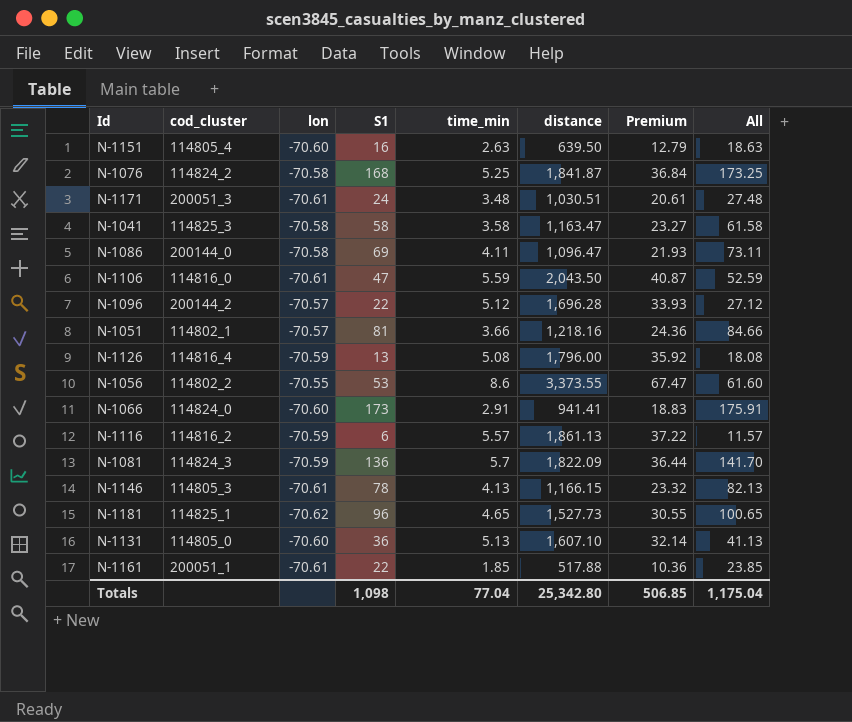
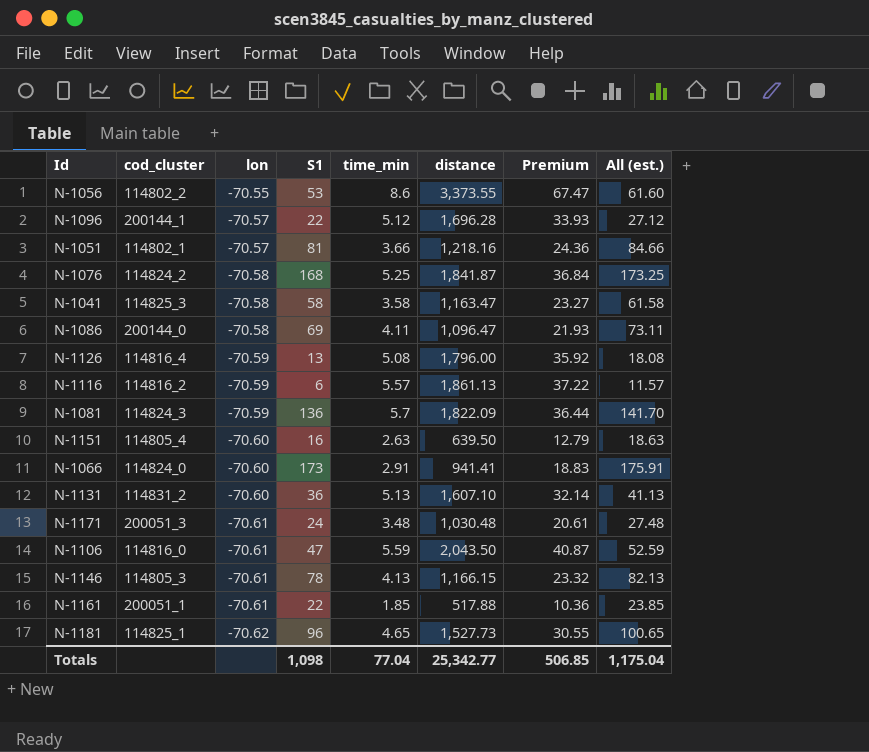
row order: none -> lon descending
column name: All -> All (est.)
N-1096 | cod_cluster: 200144_2 -> 200144_1
N-1131 | cod_cluster: 114805_0 -> 114831_2
N-1171 | distance: 1,030.51 -> 1,030.48
Totals | distance: 25,342.80 -> 25,342.77

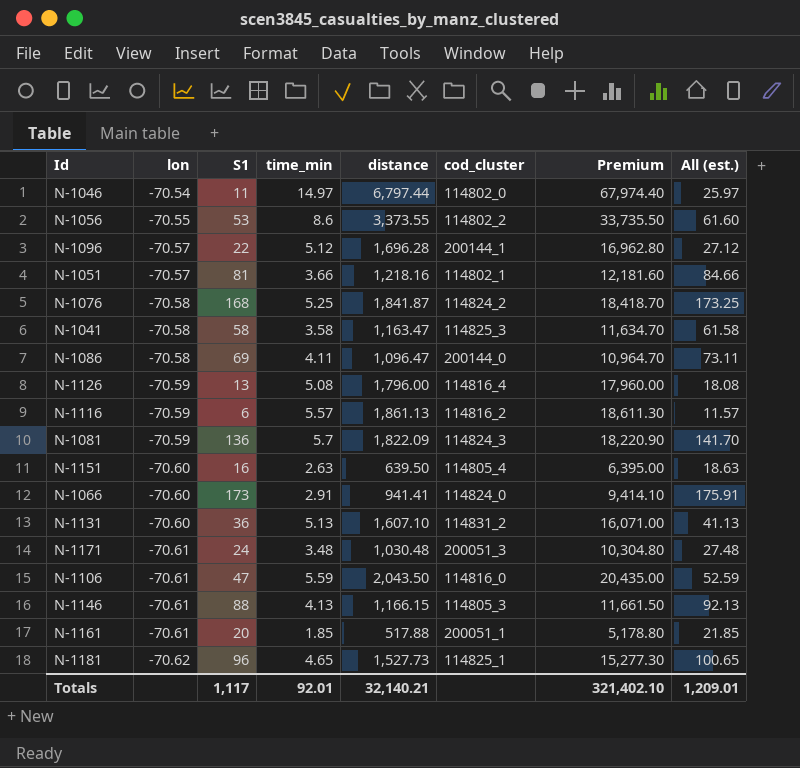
column cod_cluster | position: 2 -> 6
column Premium | formula: [distance] * 0.02 -> [distance] * 10
row N-1046: none -> -70.54 | 11 | 14.97 | 6,797.44 | 114802_0 | 67,974.40 | 25.97
N-1146 | S1: 78 -> 88
N-1146 | All (est.): 82.13 -> 92.13
N-1161 | S1: 22 -> 20
N-1161 | All (est.): 23.85 -> 21.85
Totals | S1: 1,098 -> 1,117
Totals | time_min: 77.04 -> 92.01
Totals | distance: 25,342.77 -> 32,140.21
Totals | Premium: 506.85 -> 321,402.10
Totals | All (est.): 1,175.04 -> 1,209.01

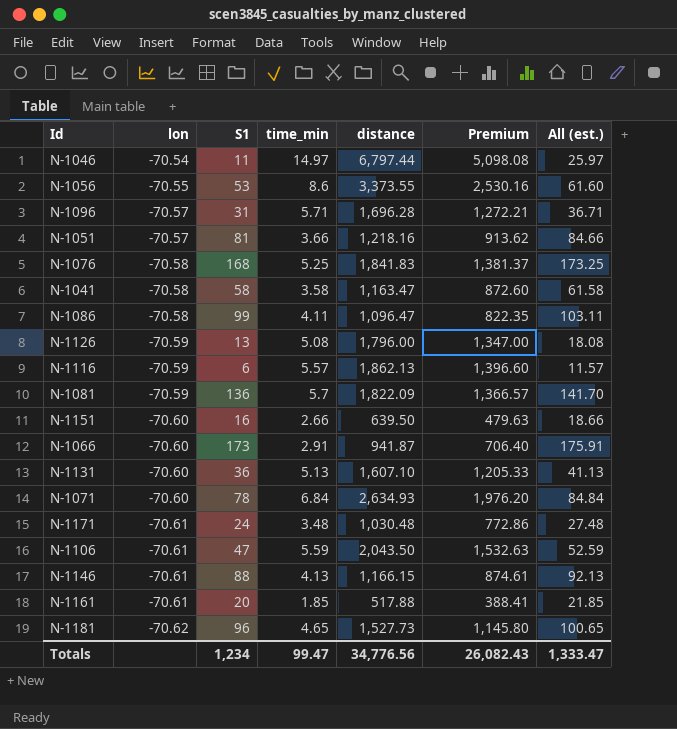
column cod_cluster | position: 6 -> none
column Premium | formula: [distance] * 10 -> [distance] * 0.75
N-1096 | S1: 22 -> 31
N-1096 | time_min: 5.12 -> 5.71
N-1096 | All (est.): 27.12 -> 36.71
N-1076 | distance: 1,841.87 -> 1,841.83
N-1086 | S1: 69 -> 99
N-1086 | All (est.): 73.11 -> 103.11
N-1116 | distance: 1,861.13 -> 1,862.13
N-1151 | time_min: 2.63 -> 2.66
N-1151 | All (est.): 18.63 -> 18.66
N-1066 | distance: 941.41 -> 941.87
row N-1071: none -> -70.60 | 78 | 6.84 | 2,634.93 | 1,976.20 | 84.84
Totals | S1: 1,117 -> 1,234
Totals | time_min: 92.01 -> 99.47
Totals | distance: 32,140.21 -> 34,776.56
Totals | Premium: 321,402.10 -> 26,082.43
Totals | All (est.): 1,209.01 -> 1,333.47

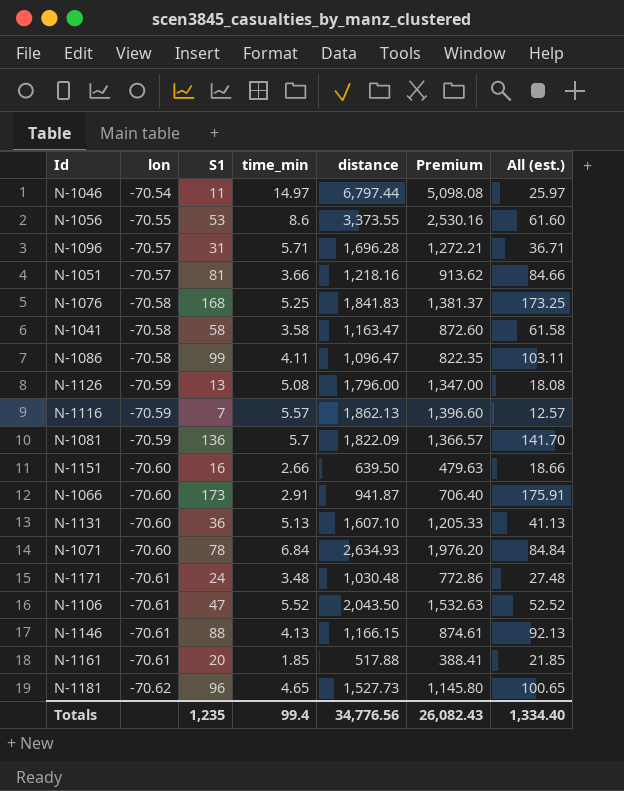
N-1116 | S1: 6 -> 7
N-1116 | All (est.): 11.57 -> 12.57
N-1106 | time_min: 5.59 -> 5.52
N-1106 | All (est.): 52.59 -> 52.52
Totals | S1: 1,234 -> 1,235
Totals | time_min: 99.47 -> 99.4
Totals | All (est.): 1,333.47 -> 1,334.40

